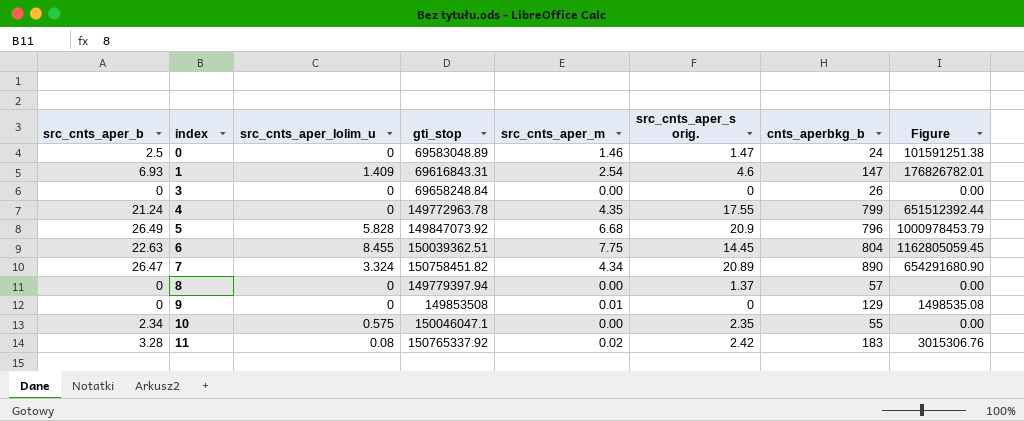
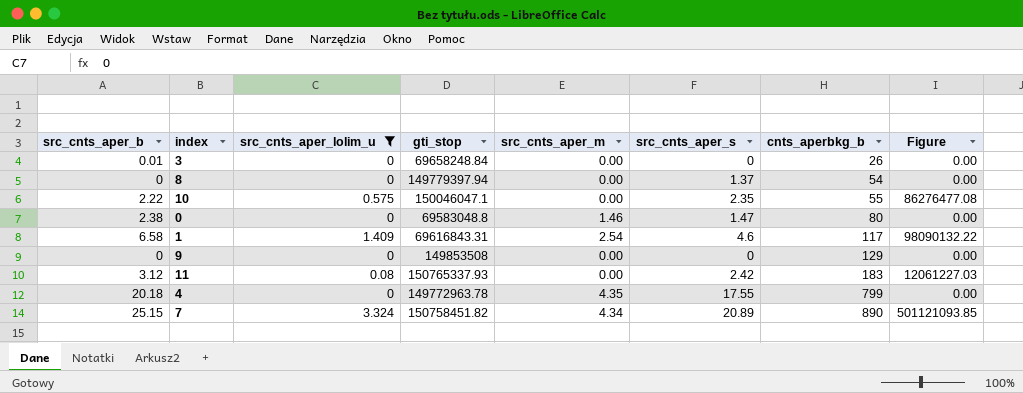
filter: none -> src_cnts_aper_lolim_u <= 3.324
row order: index ascending -> cnts_aperbkg_b ascending
column name: src_cnts_aper_s orig. -> src_cnts_aper_s
column Figure | formula: [gti_stop] * [src_cnts_aper_m] -> [src_cnts_aper_lolim_u] * [gti_stop]
3 | src_cnts_aper_b: 0 -> 0.01
8 | cnts_aperbkg_b: 57 -> 54
10 | src_cnts_aper_b: 2.34 -> 2.22
0 | src_cnts_aper_b: 2.5 -> 2.38
0 | gti_stop: 69583048.89 -> 69583048.8
0 | cnts_aperbkg_b: 24 -> 80
1 | src_cnts_aper_b: 6.93 -> 6.58
1 | cnts_aperbkg_b: 147 -> 117
9 | src_cnts_aper_m: 0.01 -> 0.00
11 | src_cnts_aper_b: 3.28 -> 3.12
11 | gti_stop: 150765337.92 -> 150765337.93
11 | src_cnts_aper_m: 0.02 -> 0.00
4 | src_cnts_aper_b: 21.24 -> 20.18
7 | src_cnts_aper_b: 26.47 -> 25.15

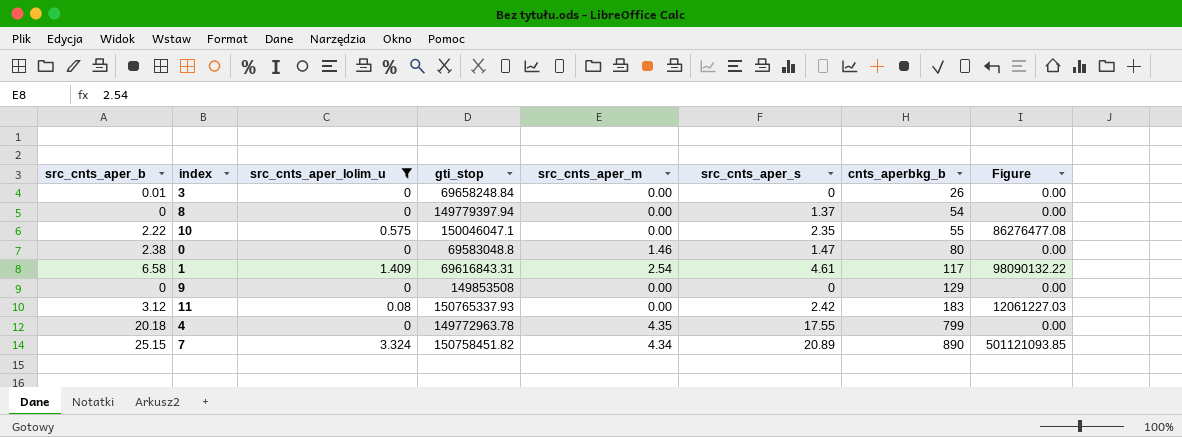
1 | src_cnts_aper_s: 4.6 -> 4.61

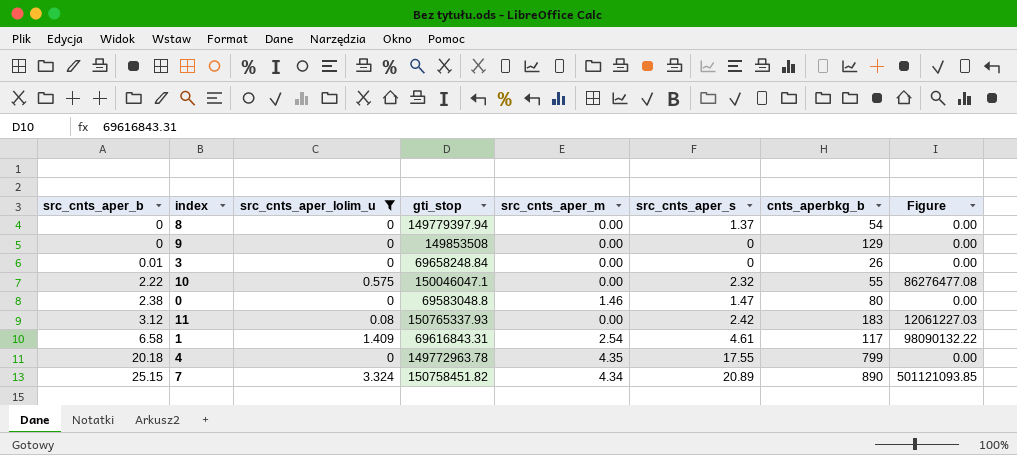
row order: cnts_aperbkg_b ascending -> src_cnts_aper_b ascending
10 | src_cnts_aper_s: 2.35 -> 2.32

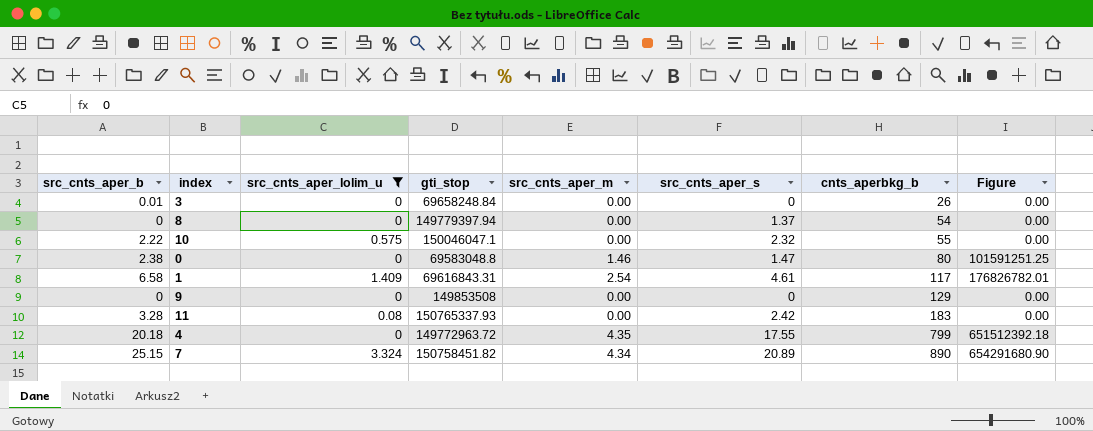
row order: src_cnts_aper_b ascending -> cnts_aperbkg_b ascending
column Figure | formula: [src_cnts_aper_lolim_u] * [gti_stop] -> [gti_stop] * [src_cnts_aper_m]
11 | src_cnts_aper_b: 3.12 -> 3.28
4 | gti_stop: 149772963.78 -> 149772963.72

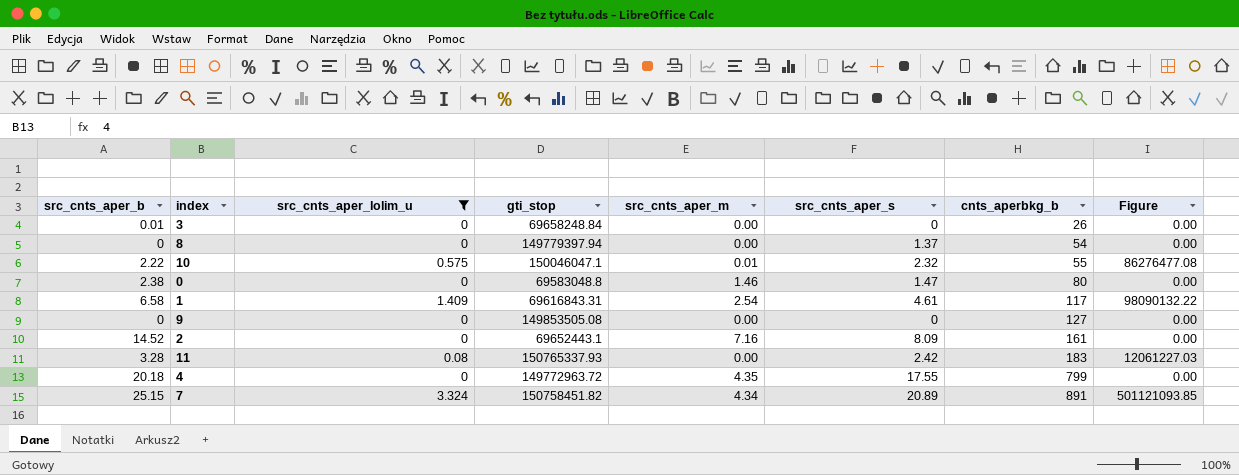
column Figure | formula: [gti_stop] * [src_cnts_aper_m] -> [src_cnts_aper_lolim_u] * [gti_stop]
10 | src_cnts_aper_m: 0.00 -> 0.01
9 | gti_stop: 149853508 -> 149853505.08
9 | cnts_aperbkg_b: 129 -> 127
row 2: none -> 14.52 | 0 | 69652443.1 | 7.16 | 8.09 | 161 | 0.00
7 | cnts_aperbkg_b: 890 -> 891

